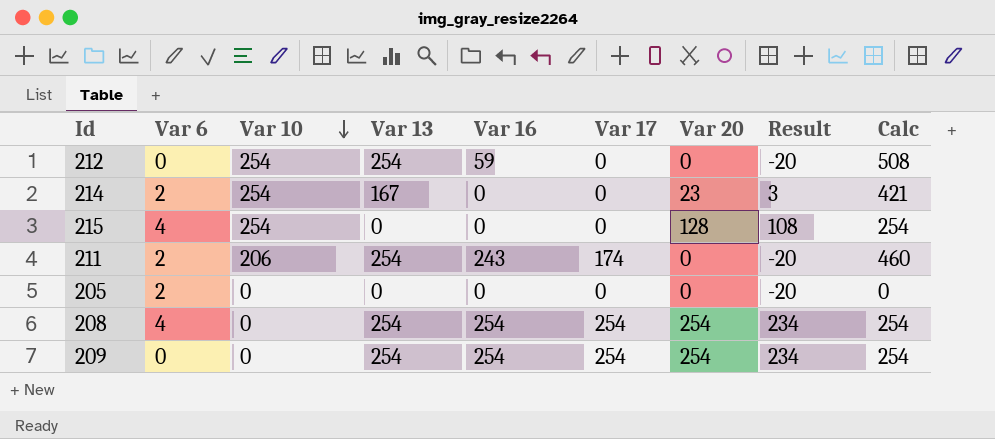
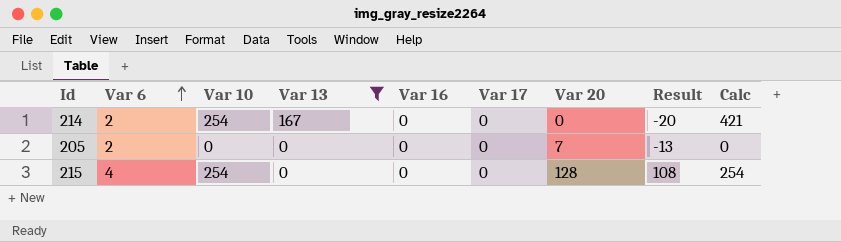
filter: none -> Var 13 != 254
row order: Var 10 descending -> Var 6 ascending
214 | Var 20: 23 -> 0
214 | Result: 3 -> -20
205 | Var 20: 0 -> 7
205 | Result: -20 -> -13

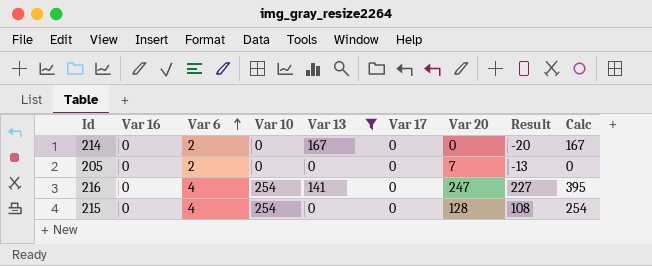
column Var 16 | position: 5 -> 2
214 | Var 10: 254 -> 0
214 | Calc: 421 -> 167
row 216: none -> 0 | 4 | 254 | 141 | 0 | 247 | 227 | 395

